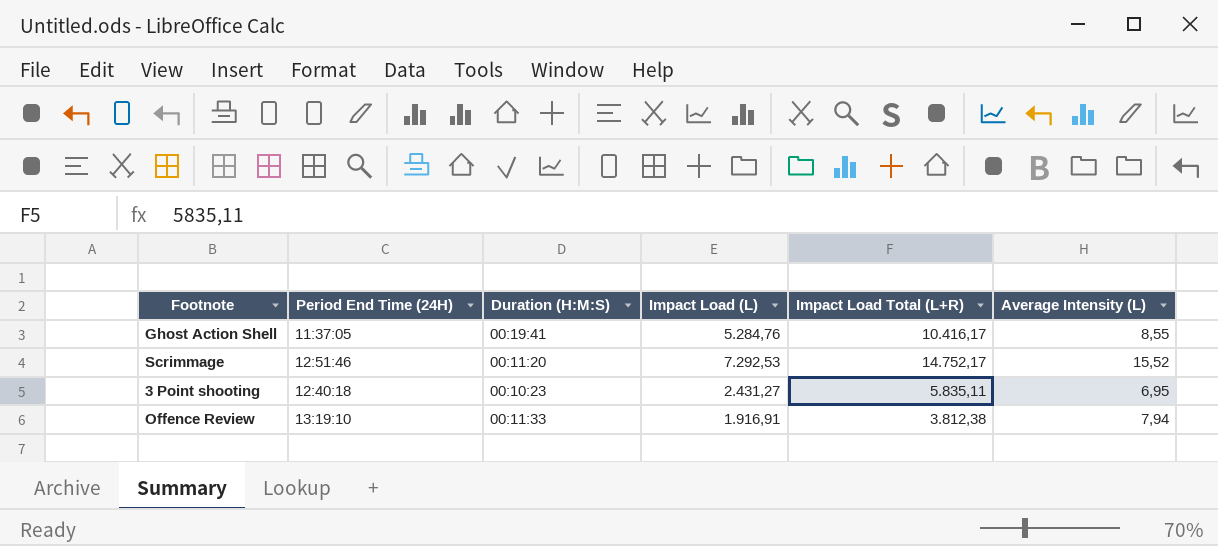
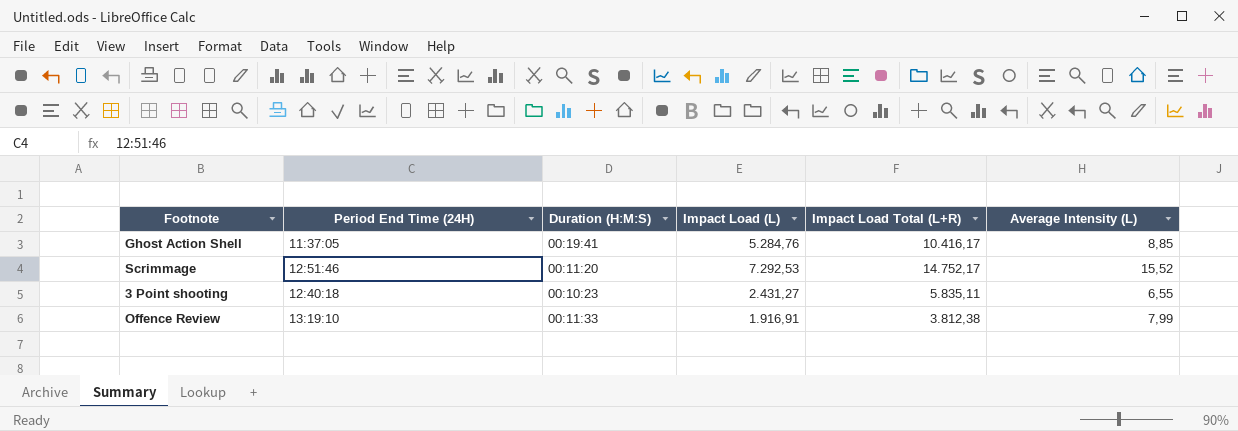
Ghost Action Shell | Average Intensity (L): 8,55 -> 8,85
3 Point shooting | Average Intensity (L): 6,95 -> 6,55
Offence Review | Average Intensity (L): 7,94 -> 7,99

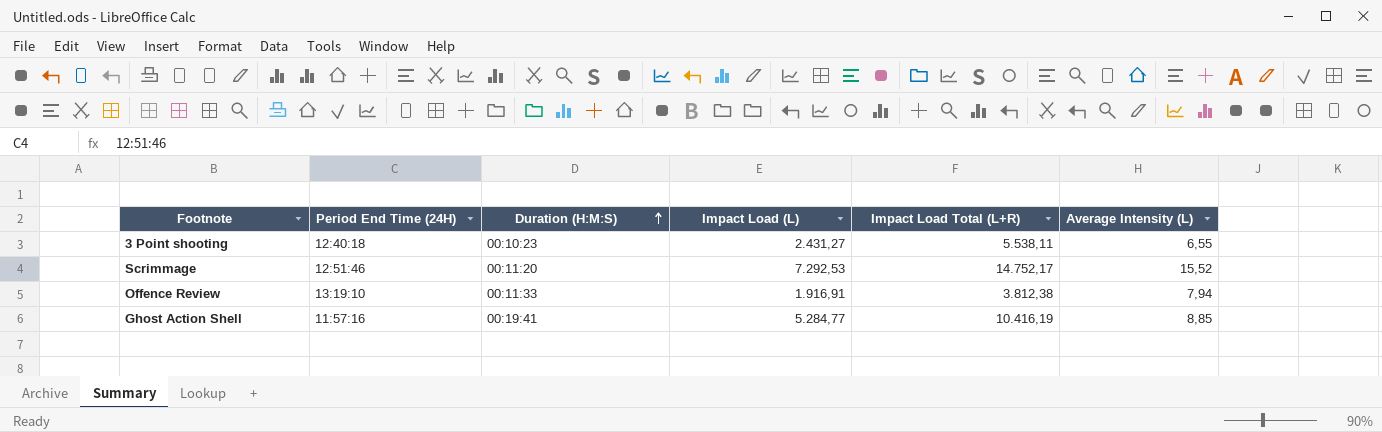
row order: none -> Duration (H:M:S) ascending
3 Point shooting | Impact Load Total (L+R): 5.835,11 -> 5.538,11
Offence Review | Average Intensity (L): 7,99 -> 7,94
Ghost Action Shell | Period End Time (24H): 11:37:05 -> 11:57:16
Ghost Action Shell | Impact Load (L): 5.284,76 -> 5.284,77
Ghost Action Shell | Impact Load Total (L+R): 10.416,17 -> 10.416,19

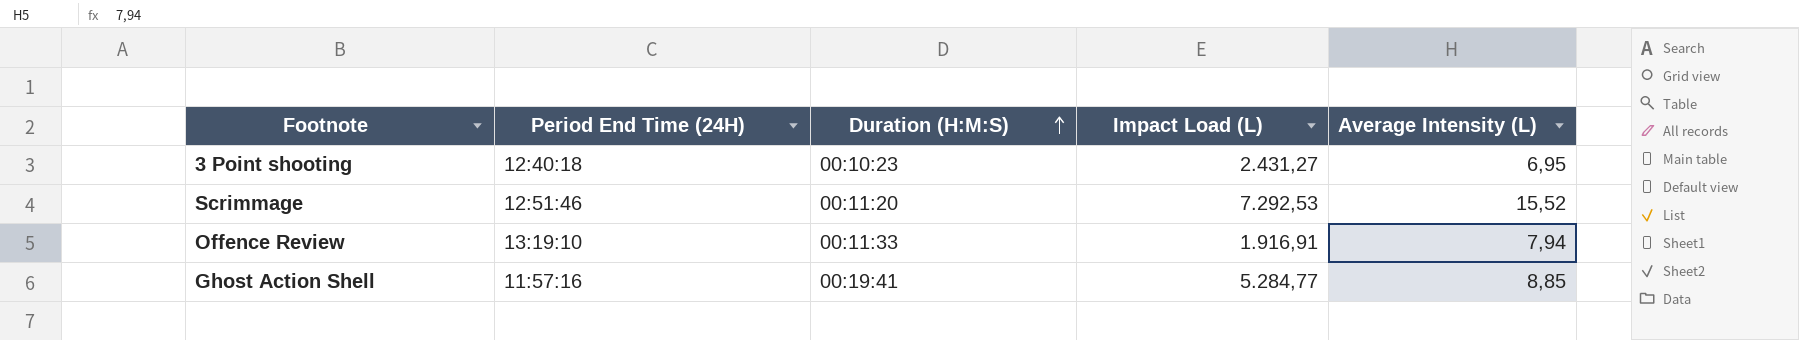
column Impact Load Total (L+R) | position: 5 -> none
3 Point shooting | Average Intensity (L): 6,55 -> 6,95

